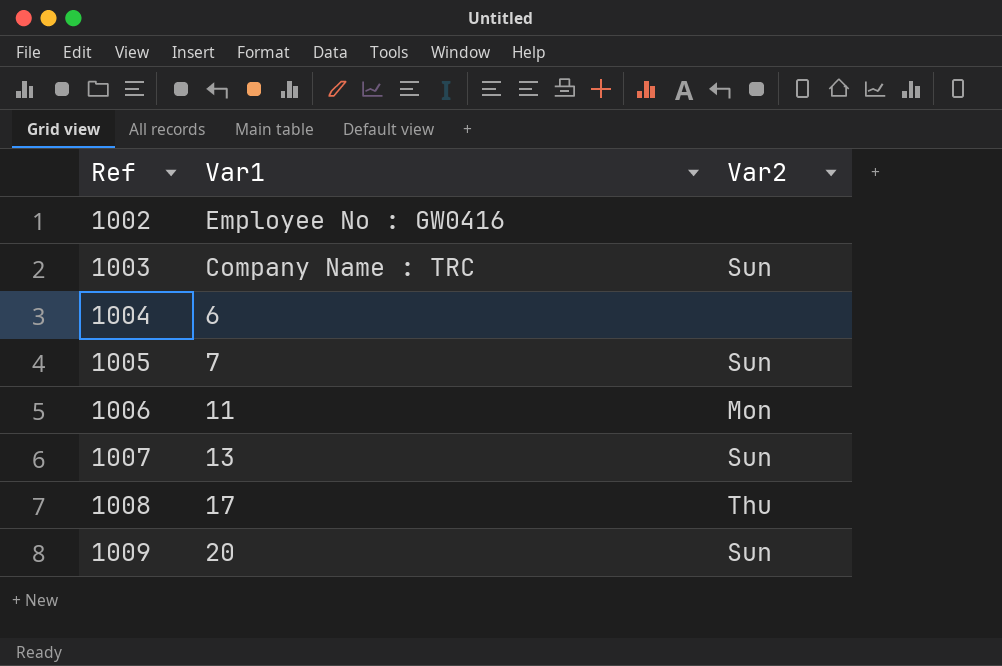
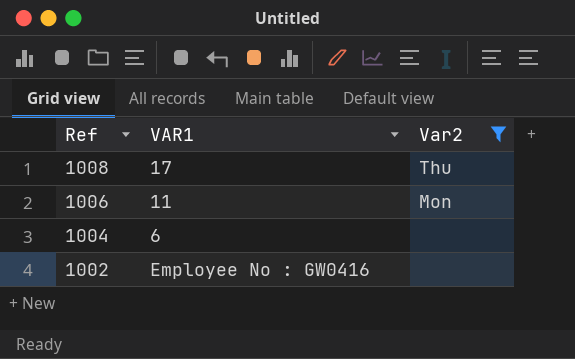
filter: none -> Var2 != Sun
row order: Ref ascending -> Ref descending
column name: Var1 -> VAR1

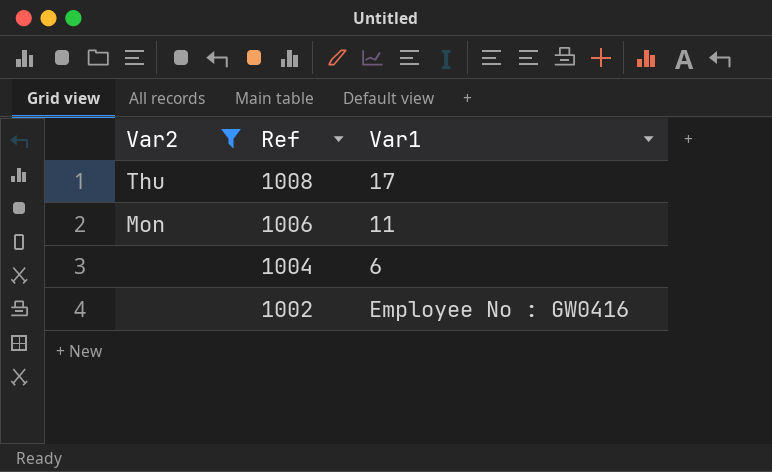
column Var2 | position: 3 -> 1
column name: VAR1 -> Var1

